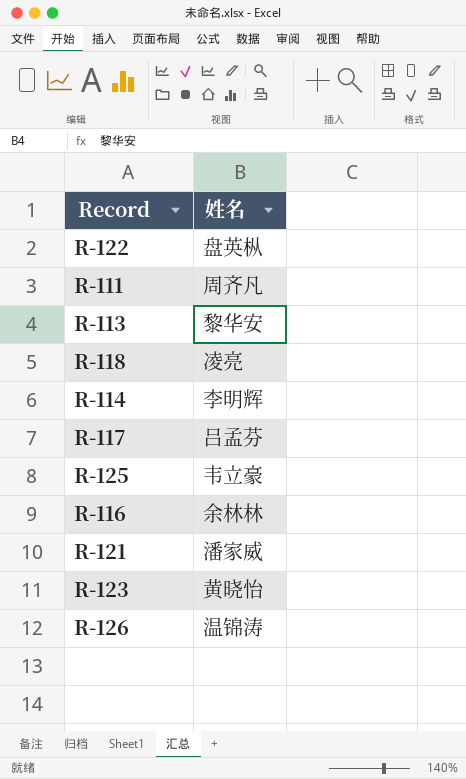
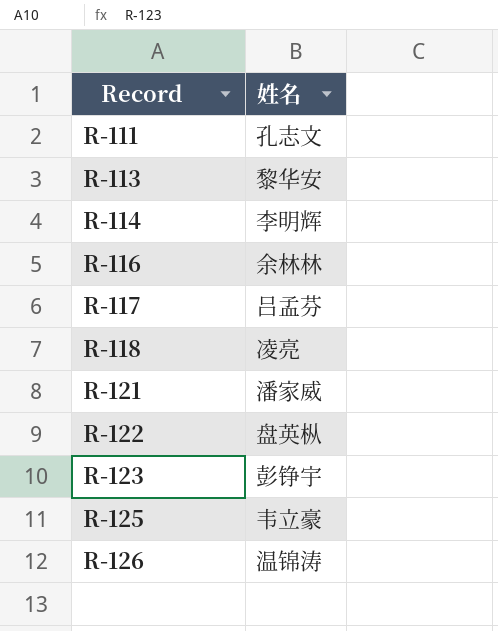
row order: none -> Record ascending
R-111 | 姓名: 周齐凡 -> 孔志文
R-123 | 姓名: 黄晓怡 -> 彭铮宇

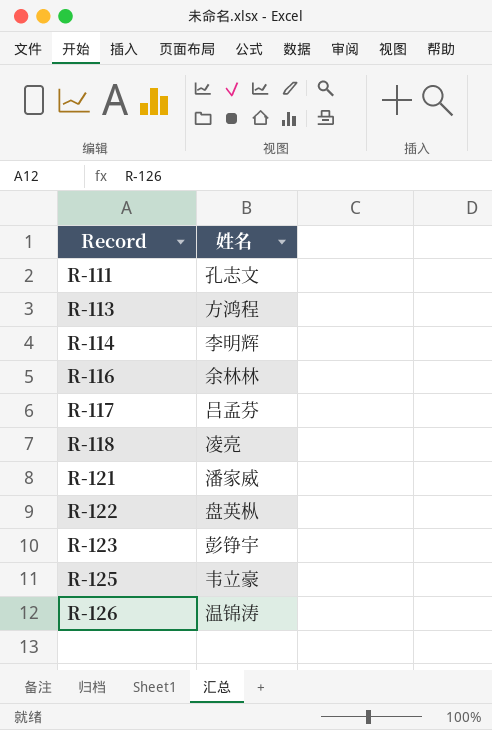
R-113 | 姓名: 黎华安 -> 方鸿程

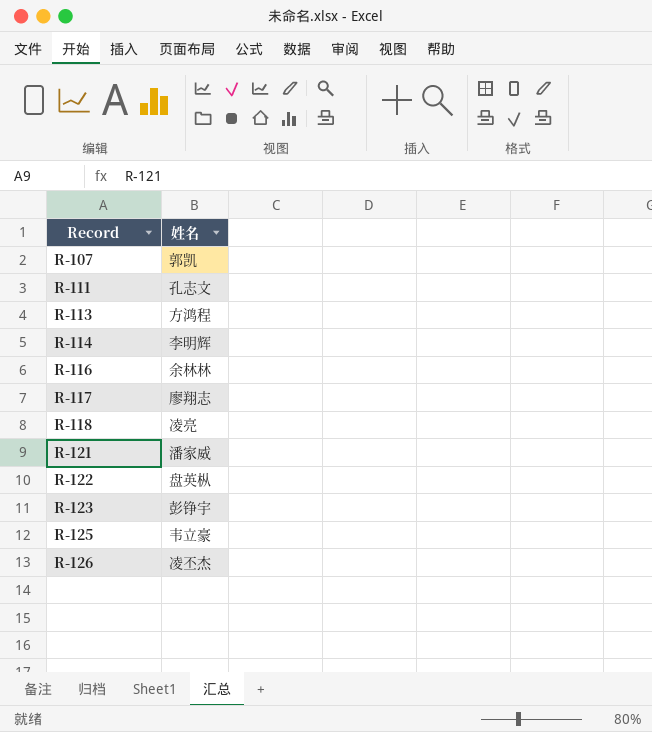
row R-107: none -> 郭凯
R-117 | 姓名: 吕孟芬 -> 廖翔志
R-126 | 姓名: 温锦涛 -> 凌丕杰

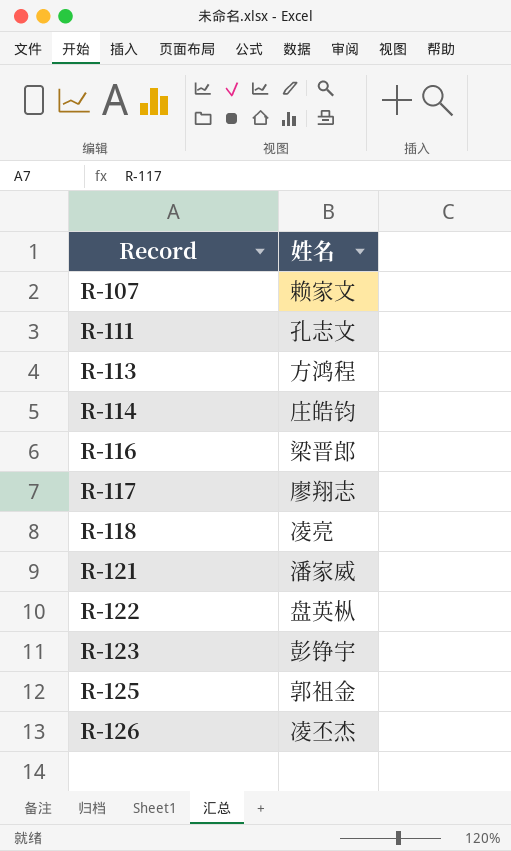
R-107 | 姓名: 郭凯 -> 赖家文
R-114 | 姓名: 李明辉 -> 庄皓钧
R-116 | 姓名: 余林林 -> 梁晋郎
R-125 | 姓名: 韦立豪 -> 郭祖金

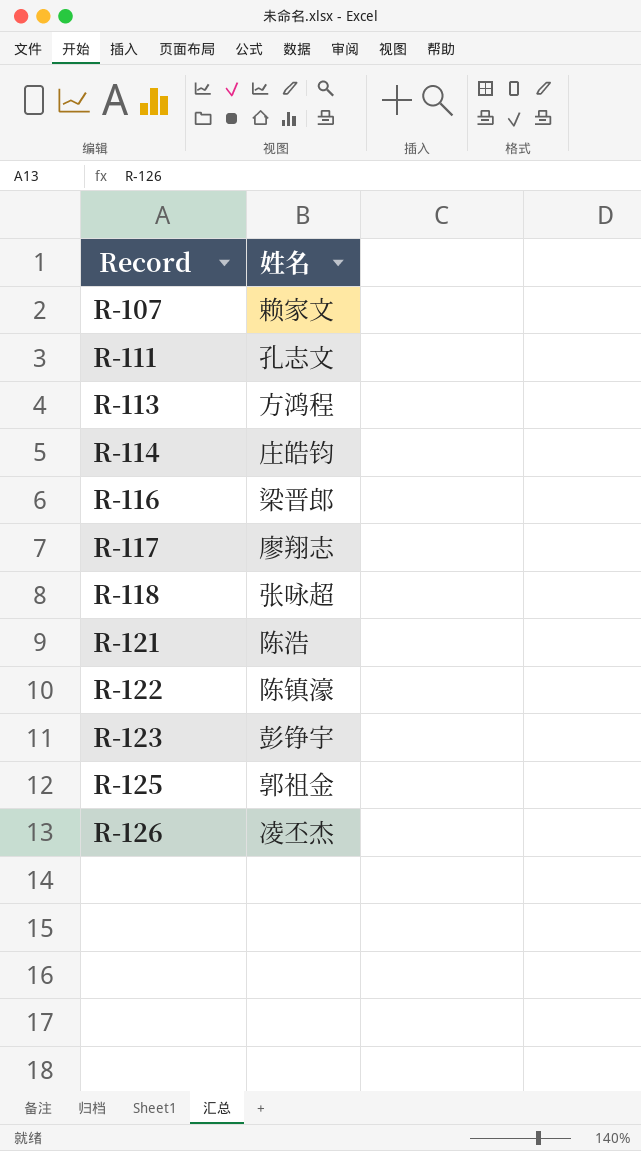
R-118 | 姓名: 凌亮 -> 张咏超
R-121 | 姓名: 潘家威 -> 陈浩
R-122 | 姓名: 盘英枞 -> 陈镇濠

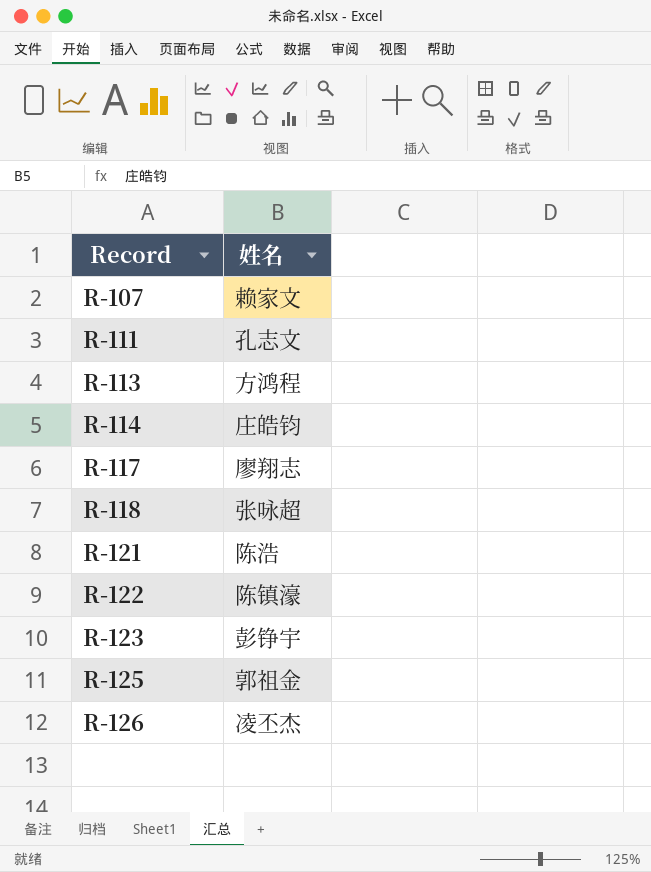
row R-116: 梁晋郎 -> none

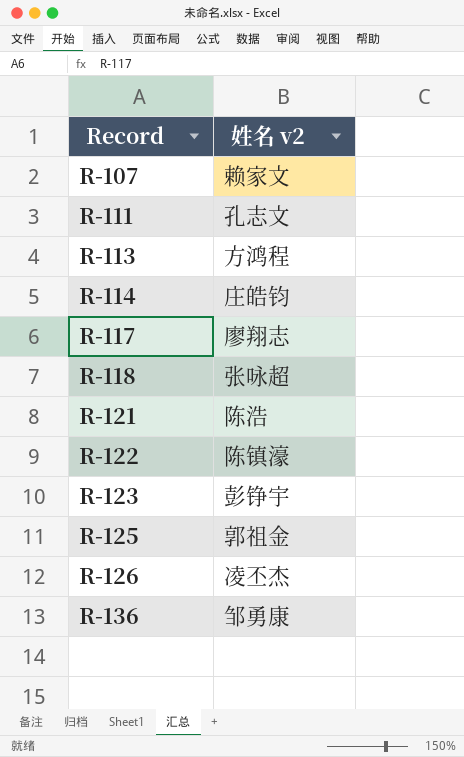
column name: 姓名 -> 姓名 v2
row R-136: none -> 邹勇康

